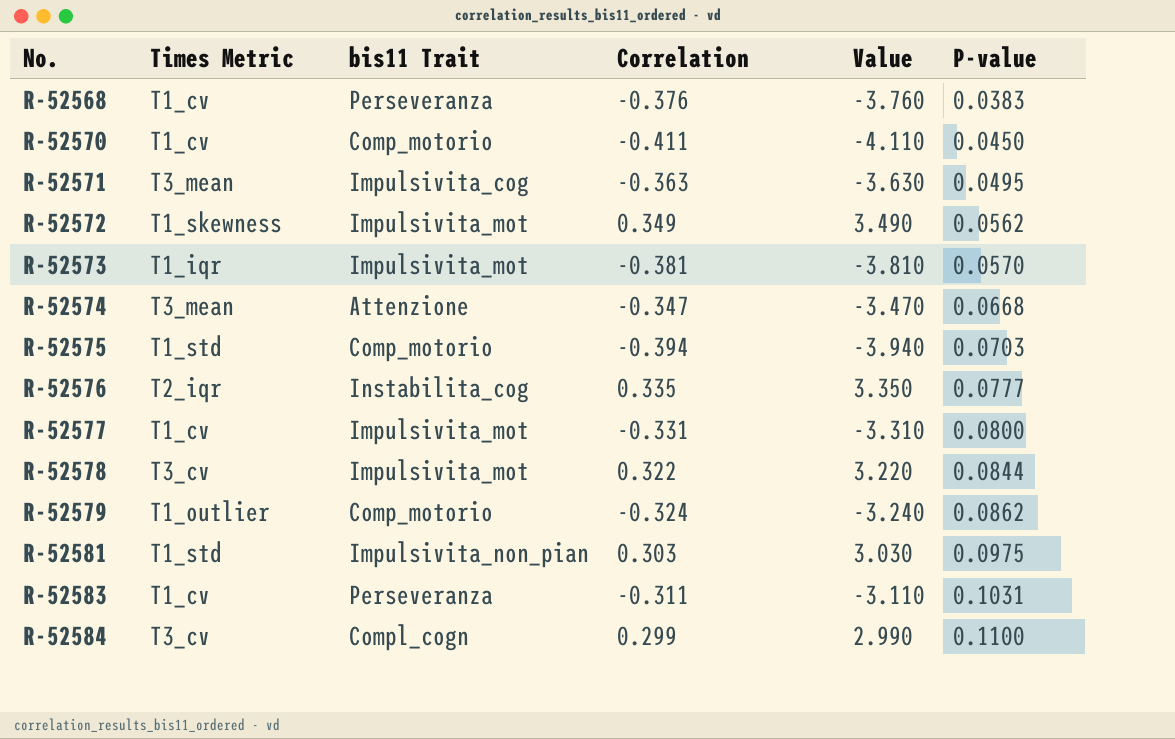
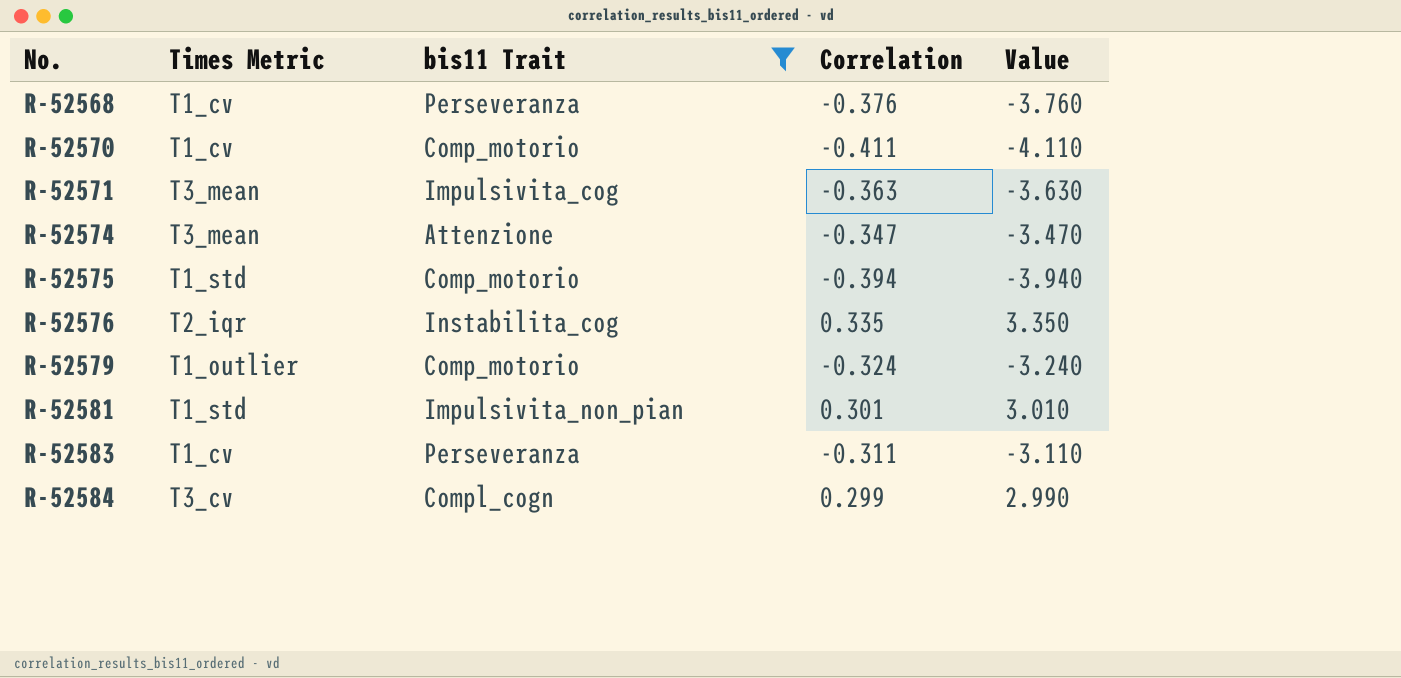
filter: none -> bis11 Trait != Impulsivita_mot
column P-value | position: 6 -> none
R-52581 | Correlation: 0.303 -> 0.301
R-52581 | Value: 3.030 -> 3.010

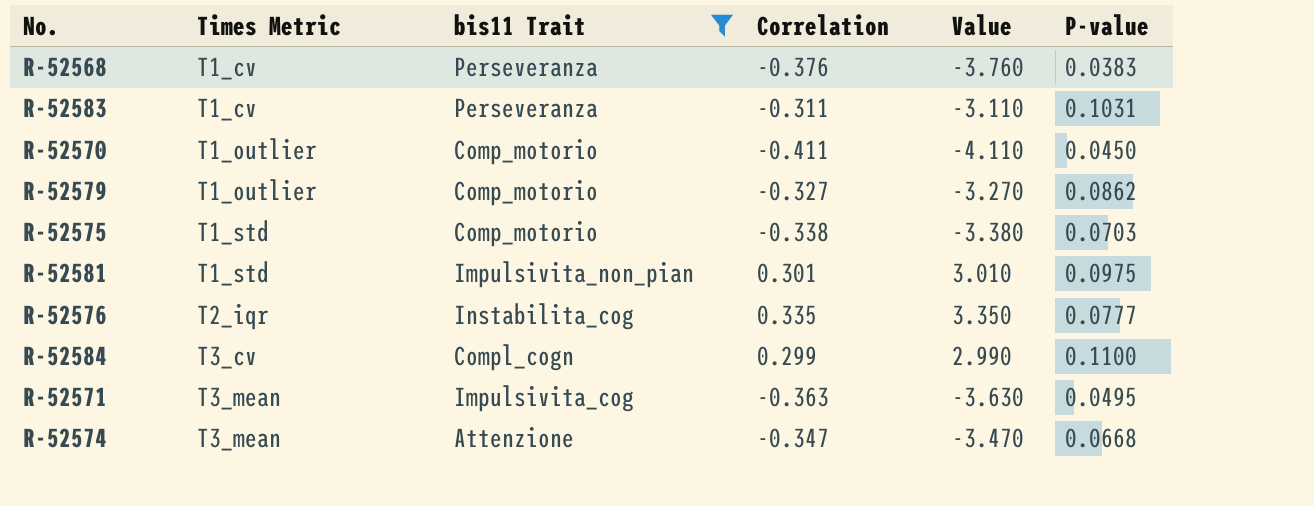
row order: No. ascending -> Times Metric ascending
column P-value | position: none -> 6
R-52570 | Times Metric: T1_cv -> T1_outlier
R-52579 | Correlation: -0.324 -> -0.327
R-52579 | Value: -3.240 -> -3.270
R-52575 | Correlation: -0.394 -> -0.338
R-52575 | Value: -3.940 -> -3.380

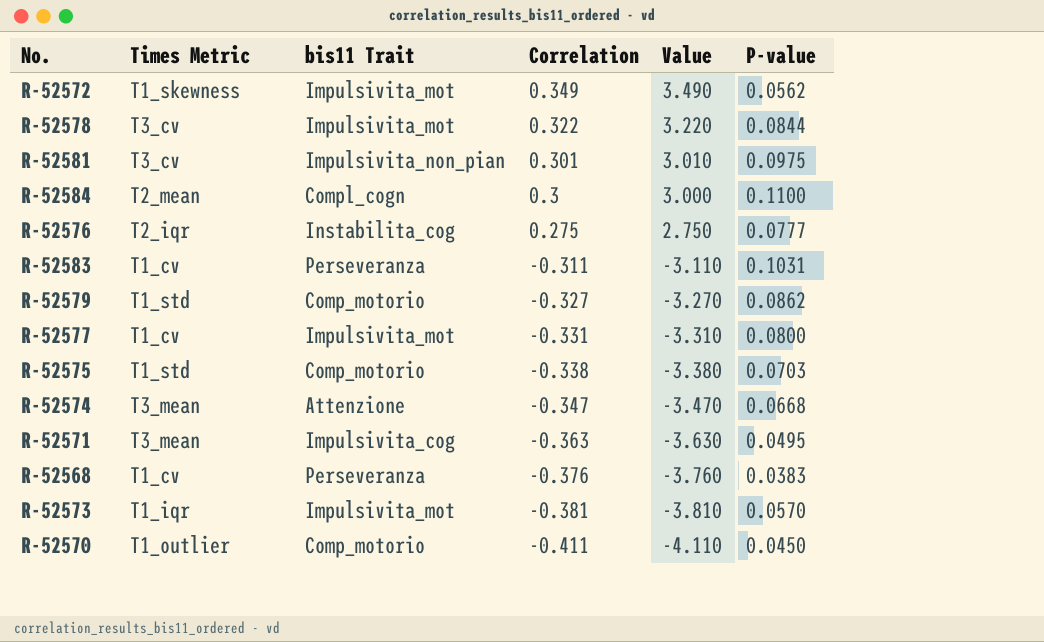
filter: bis11 Trait != Impulsivita_mot -> none
row order: Times Metric ascending -> Correlation descending
R-52581 | Times Metric: T1_std -> T3_cv
R-52584 | Times Metric: T3_cv -> T2_mean
R-52584 | Correlation: 0.299 -> 0.3
R-52584 | Value: 2.990 -> 3.000
R-52576 | Correlation: 0.335 -> 0.275
R-52576 | Value: 3.350 -> 2.750
R-52579 | Times Metric: T1_outlier -> T1_std

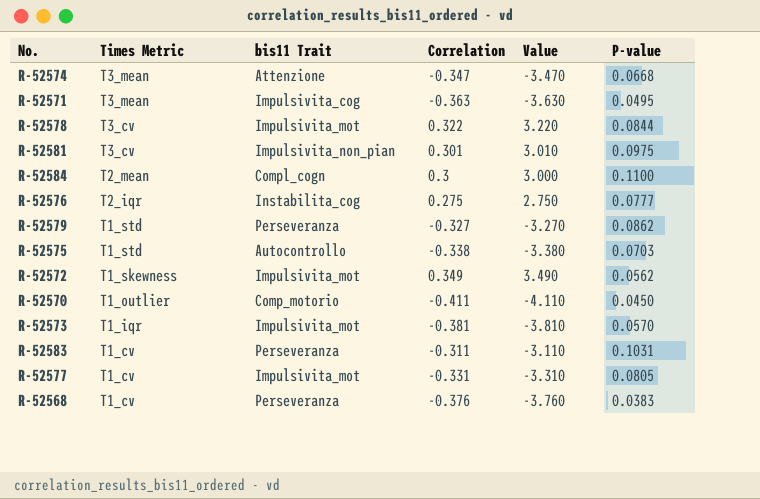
row order: Correlation descending -> Times Metric descending
R-52579 | bis11 Trait: Comp_motorio -> Perseveranza
R-52575 | bis11 Trait: Comp_motorio -> Autocontrollo
R-52577 | P-value: 0.0800 -> 0.0805

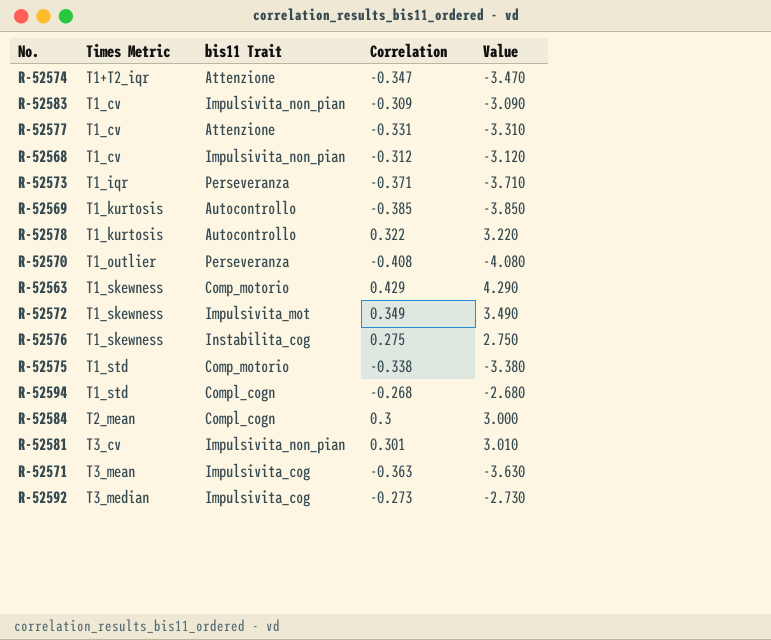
row order: Times Metric descending -> Times Metric ascending
column P-value | position: 6 -> none
row R-52579: T1_std | Perseveranza | -0.327 | -3.270 | 0.0862 -> none
R-52574 | Times Metric: T3_mean -> T1+T2_iqr
R-52583 | bis11 Trait: Perseveranza -> Impulsivita_non_pian
R-52583 | Correlation: -0.311 -> -0.309
R-52583 | Value: -3.110 -> -3.090
R-52577 | bis11 Trait: Impulsivita_mot -> Attenzione
R-52568 | bis11 Trait: Perseveranza -> Impulsivita_non_pian
R-52568 | Correlation: -0.376 -> -0.312
R-52568 | Value: -3.760 -> -3.120
R-52573 | bis11 Trait: Impulsivita_mot -> Perseveranza
R-52573 | Correlation: -0.381 -> -0.371
R-52573 | Value: -3.810 -> -3.710
row R-52569: none -> T1_kurtosis | Autocontrollo | -0.385 | -3.850
R-52578 | Times Metric: T3_cv -> T1_kurtosis
R-52578 | bis11 Trait: Impulsivita_mot -> Autocontrollo
R-52570 | bis11 Trait: Comp_motorio -> Perseveranza
R-52570 | Correlation: -0.411 -> -0.408
R-52570 | Value: -4.110 -> -4.080
row R-52563: none -> T1_skewness | Comp_motorio | 0.429 | 4.290
R-52576 | Times Metric: T2_iqr -> T1_skewness
R-52575 | bis11 Trait: Autocontrollo -> Comp_motorio
row R-52594: none -> T1_std | Compl_cogn | -0.268 | -2.680
row R-52592: none -> T3_median | Impulsivita_cog | -0.273 | -2.730

